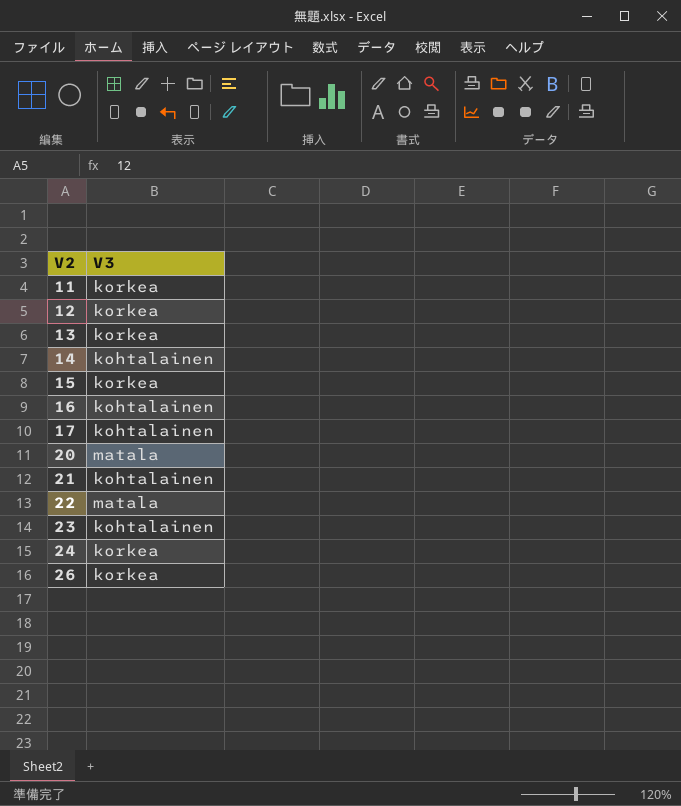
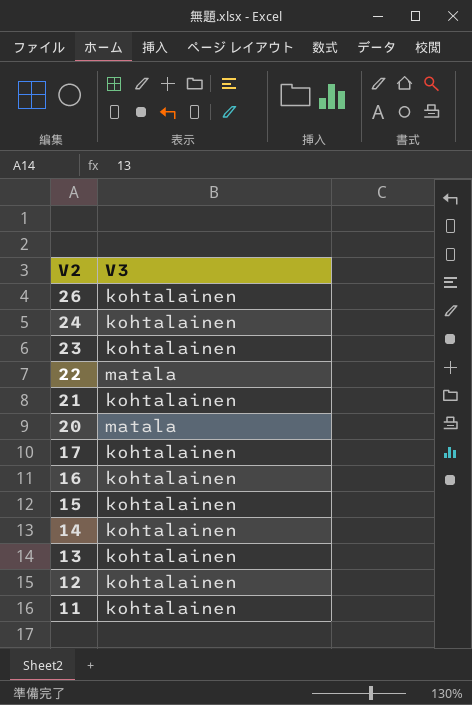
row order: V2 ascending -> V2 descending
26 | V3: korkea -> kohtalainen
24 | V3: korkea -> kohtalainen
15 | V3: korkea -> kohtalainen
13 | V3: korkea -> kohtalainen
12 | V3: korkea -> kohtalainen
11 | V3: korkea -> kohtalainen

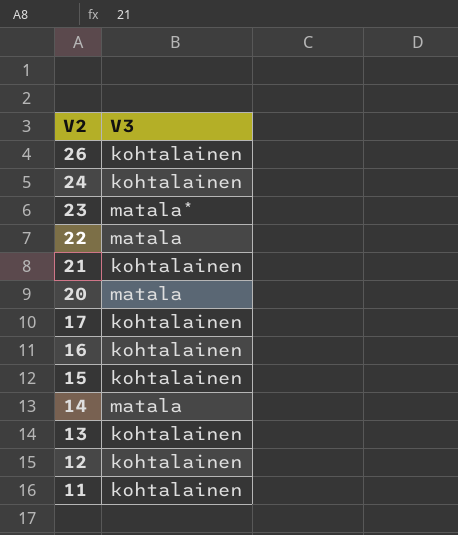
23 | V3: kohtalainen -> matala*
14 | V3: kohtalainen -> matala

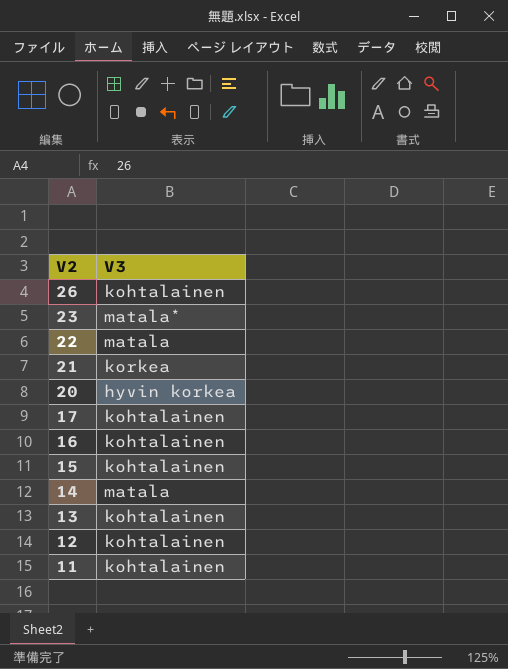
row 24: kohtalainen -> none
21 | V3: kohtalainen -> korkea
20 | V3: matala -> hyvin korkea

